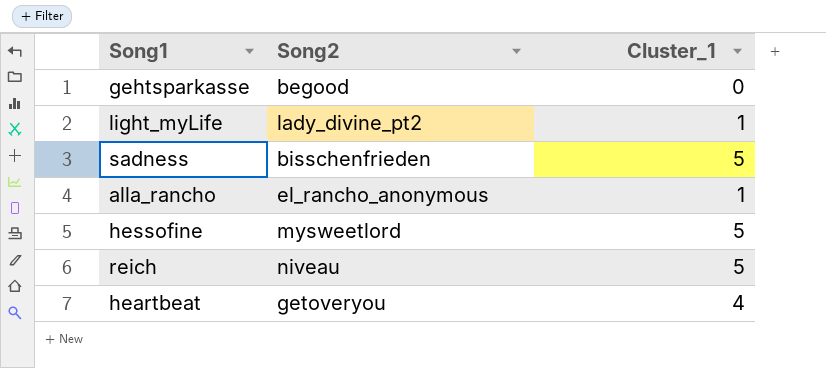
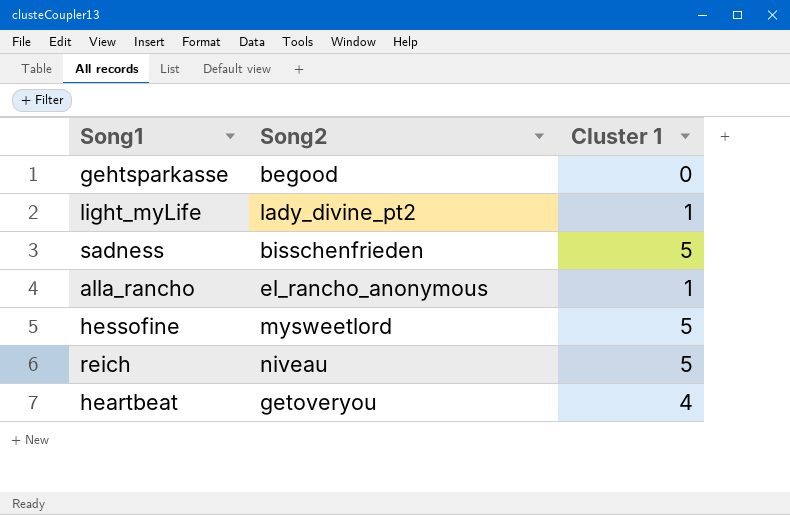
column name: Cluster_1 -> Cluster 1

